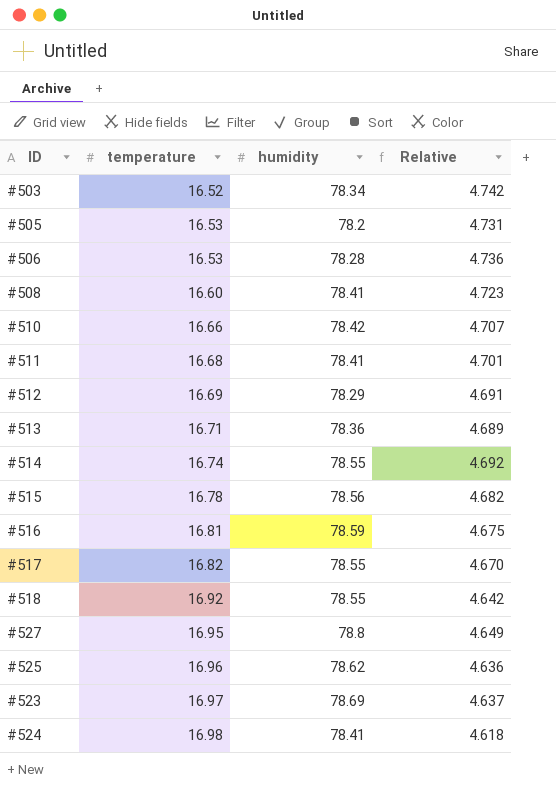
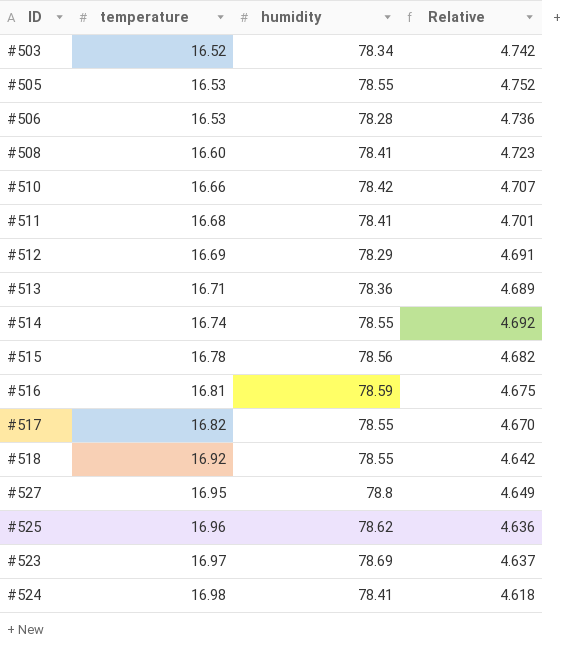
#505 | humidity: 78.2 -> 78.55
#505 | Relative: 4.731 -> 4.752

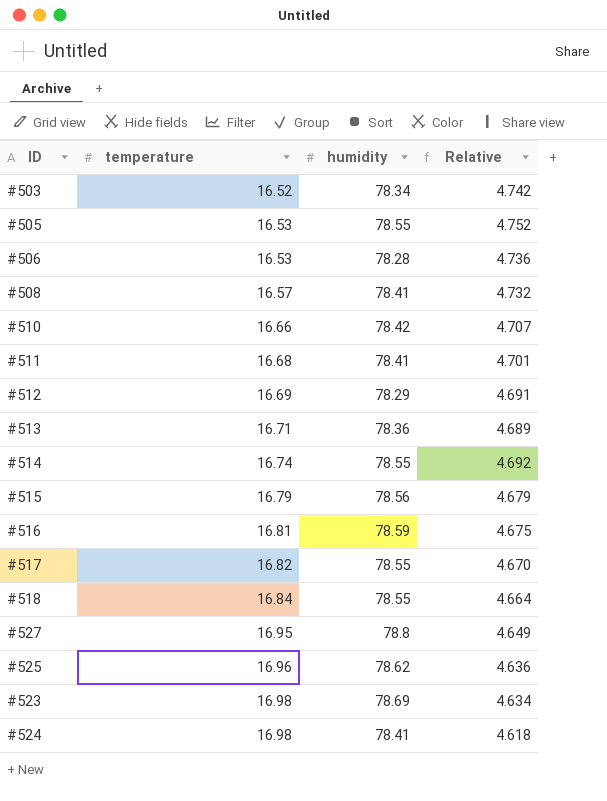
#508 | temperature: 16.60 -> 16.57
#508 | Relative: 4.723 -> 4.732
#515 | temperature: 16.78 -> 16.79
#515 | Relative: 4.682 -> 4.679
#518 | temperature: 16.92 -> 16.84
#518 | Relative: 4.642 -> 4.664
#523 | temperature: 16.97 -> 16.98
#523 | Relative: 4.637 -> 4.634

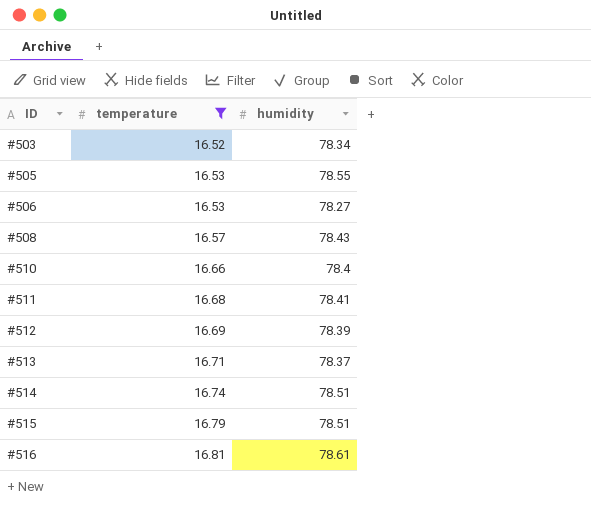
filter: none -> temperature <= 16.81
column Relative | formula: [humidity] / [temperature] -> none
#506 | humidity: 78.28 -> 78.27
#508 | humidity: 78.41 -> 78.43
#510 | humidity: 78.42 -> 78.4
#512 | humidity: 78.29 -> 78.39
#513 | humidity: 78.36 -> 78.37
#514 | humidity: 78.55 -> 78.51
#515 | humidity: 78.56 -> 78.51
#516 | humidity: 78.59 -> 78.61

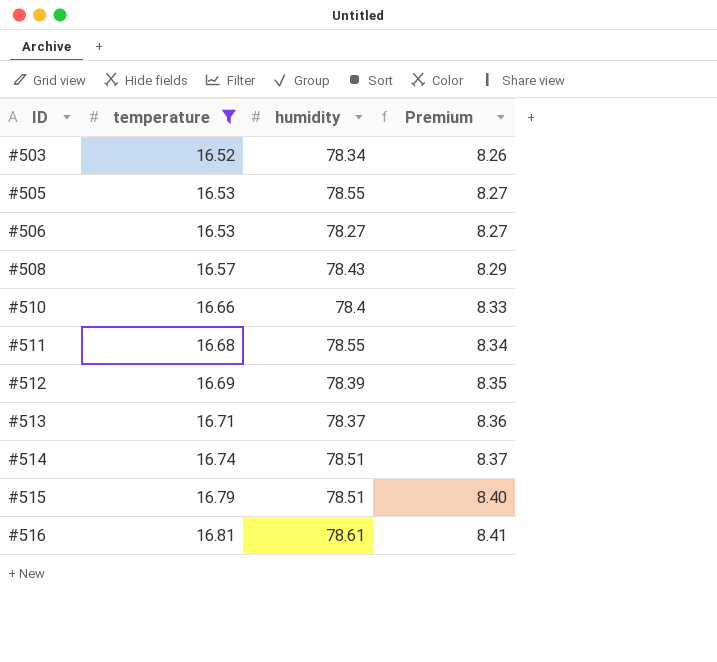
column Premium | formula: none -> [temperature] * 0.5
#511 | humidity: 78.41 -> 78.55

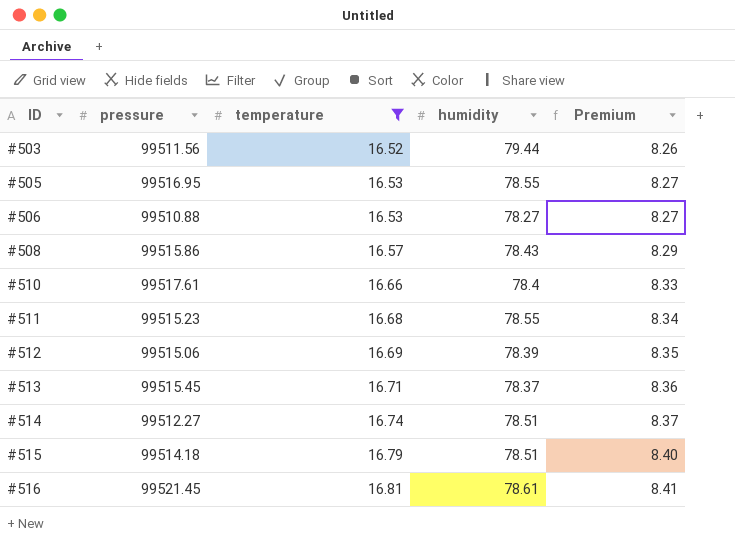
column pressure | position: none -> 2
#503 | humidity: 78.34 -> 79.44

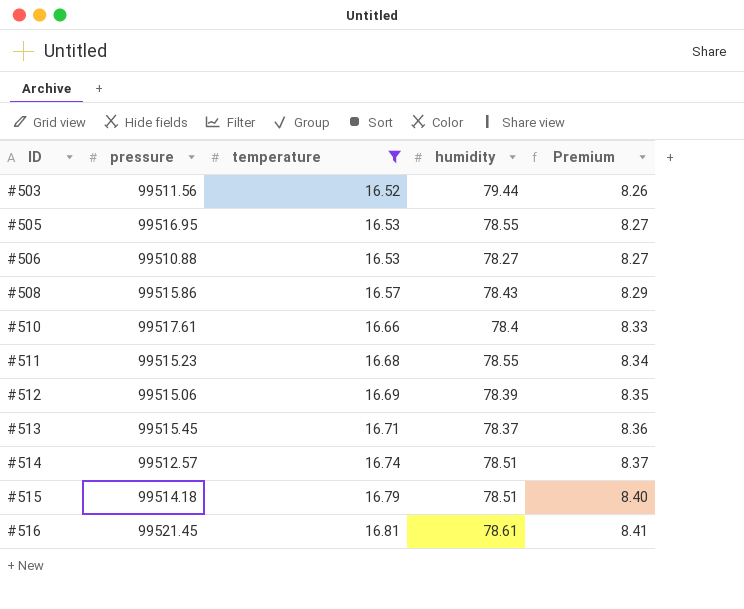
#514 | pressure: 99512.27 -> 99512.57

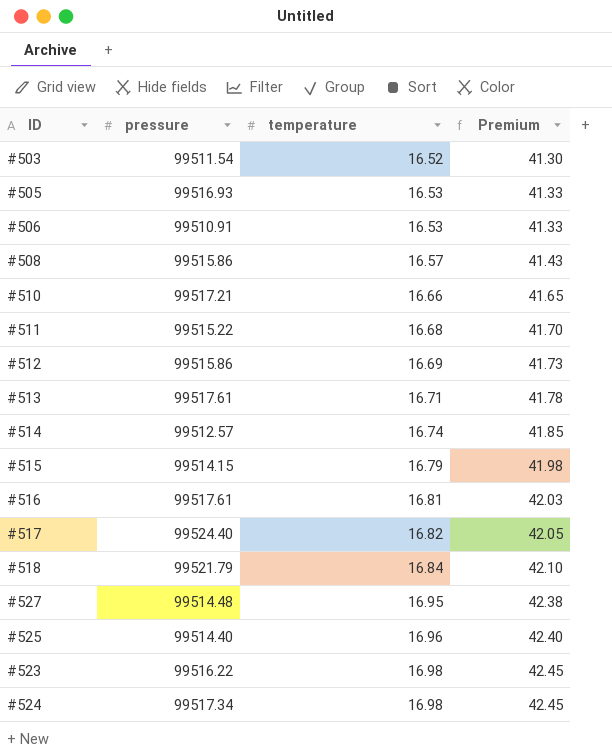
filter: temperature <= 16.81 -> none
column humidity | position: 4 -> none
column Premium | formula: [temperature] * 0.5 -> [temperature] * 2.5
#503 | pressure: 99511.56 -> 99511.54
#505 | pressure: 99516.95 -> 99516.93
#506 | pressure: 99510.88 -> 99510.91
#510 | pressure: 99517.61 -> 99517.21
#511 | pressure: 99515.23 -> 99515.22
#512 | pressure: 99515.06 -> 99515.86
#513 | pressure: 99515.45 -> 99517.61
#515 | pressure: 99514.18 -> 99514.15
#516 | pressure: 99521.45 -> 99517.61

